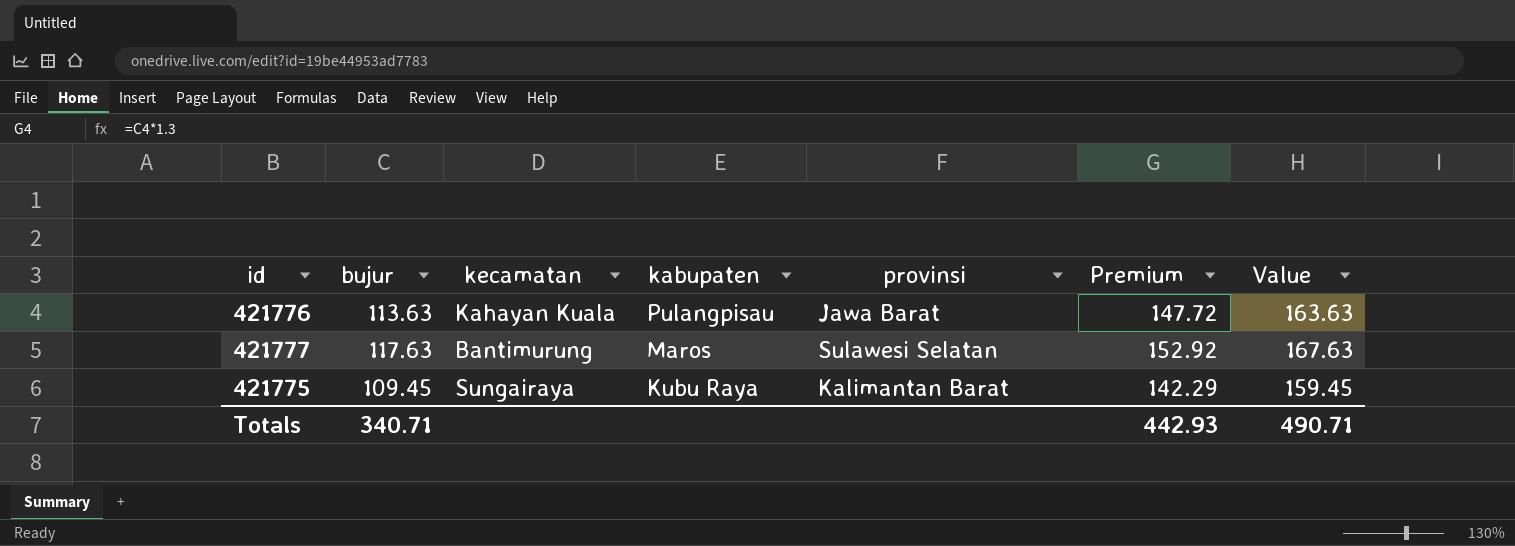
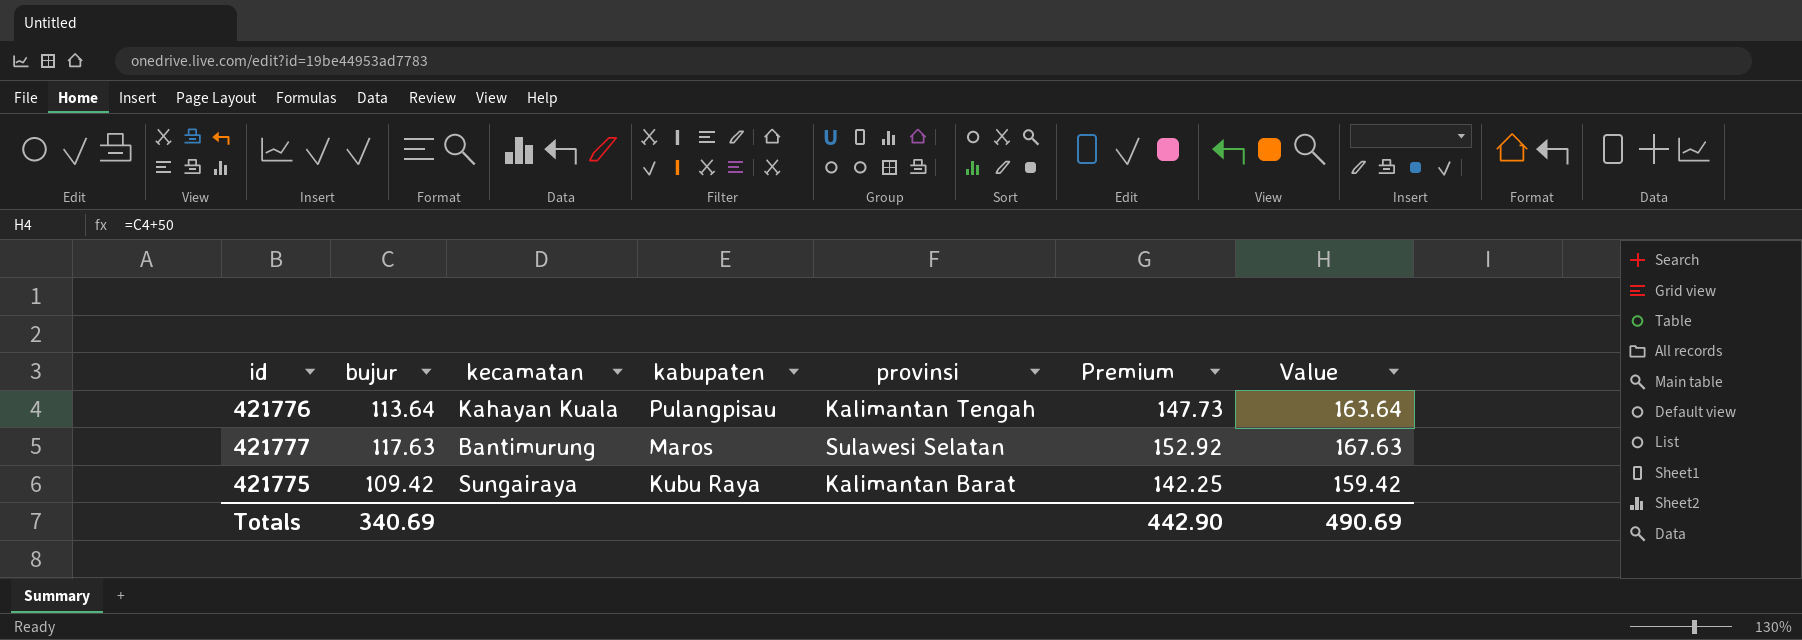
421776 | bujur: 113.63 -> 113.64
421776 | provinsi: Jawa Barat -> Kalimantan Tengah
421776 | Premium: 147.72 -> 147.73
421776 | Value: 163.63 -> 163.64
421775 | bujur: 109.45 -> 109.42
421775 | Premium: 142.29 -> 142.25
421775 | Value: 159.45 -> 159.42
Totals | bujur: 340.71 -> 340.69
Totals | Premium: 442.93 -> 442.90
Totals | Value: 490.71 -> 490.69

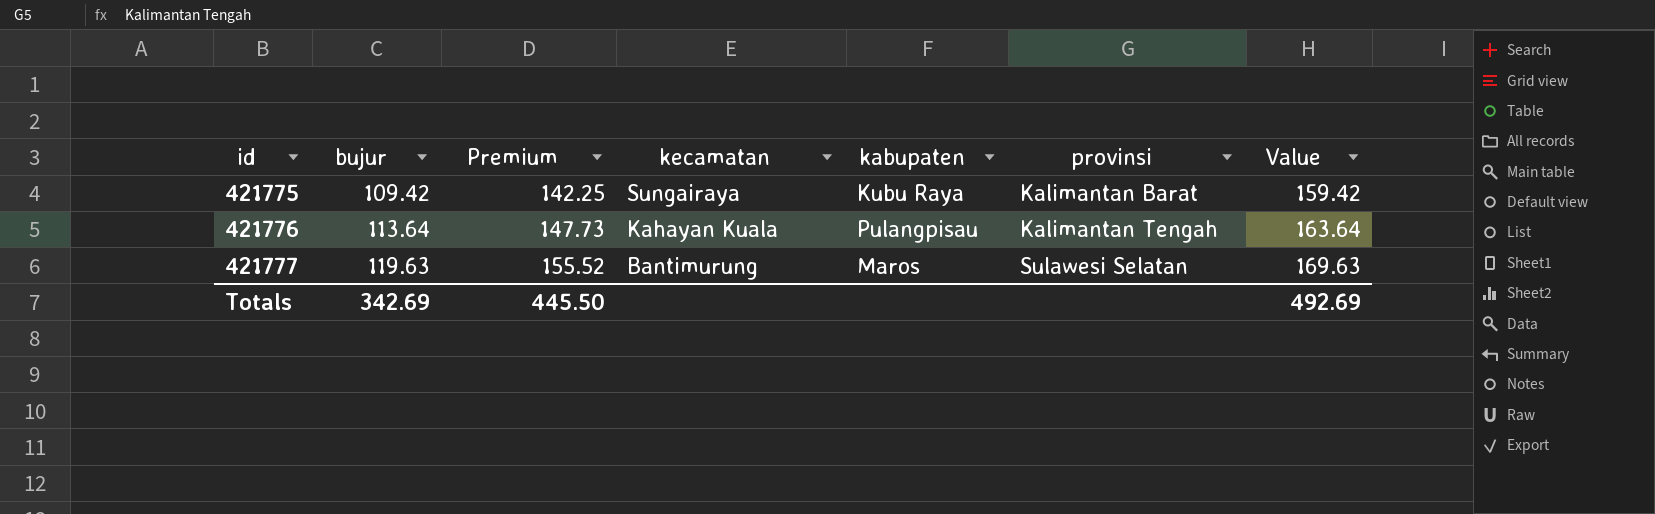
row order: kabupaten descending -> id ascending
column Premium | position: 6 -> 3
421777 | bujur: 117.63 -> 119.63
421777 | Premium: 152.92 -> 155.52
421777 | Value: 167.63 -> 169.63
Totals | bujur: 340.69 -> 342.69
Totals | Premium: 442.90 -> 445.50
Totals | Value: 490.69 -> 492.69

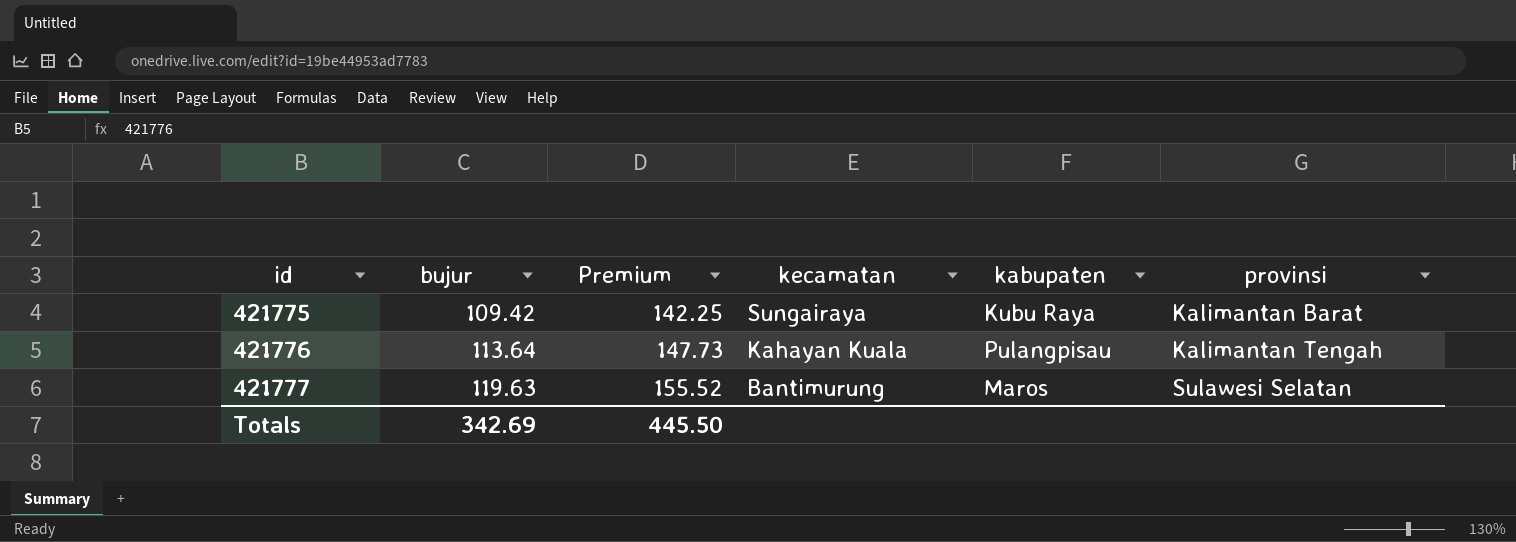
column Value | formula: [bujur] + 50 -> none

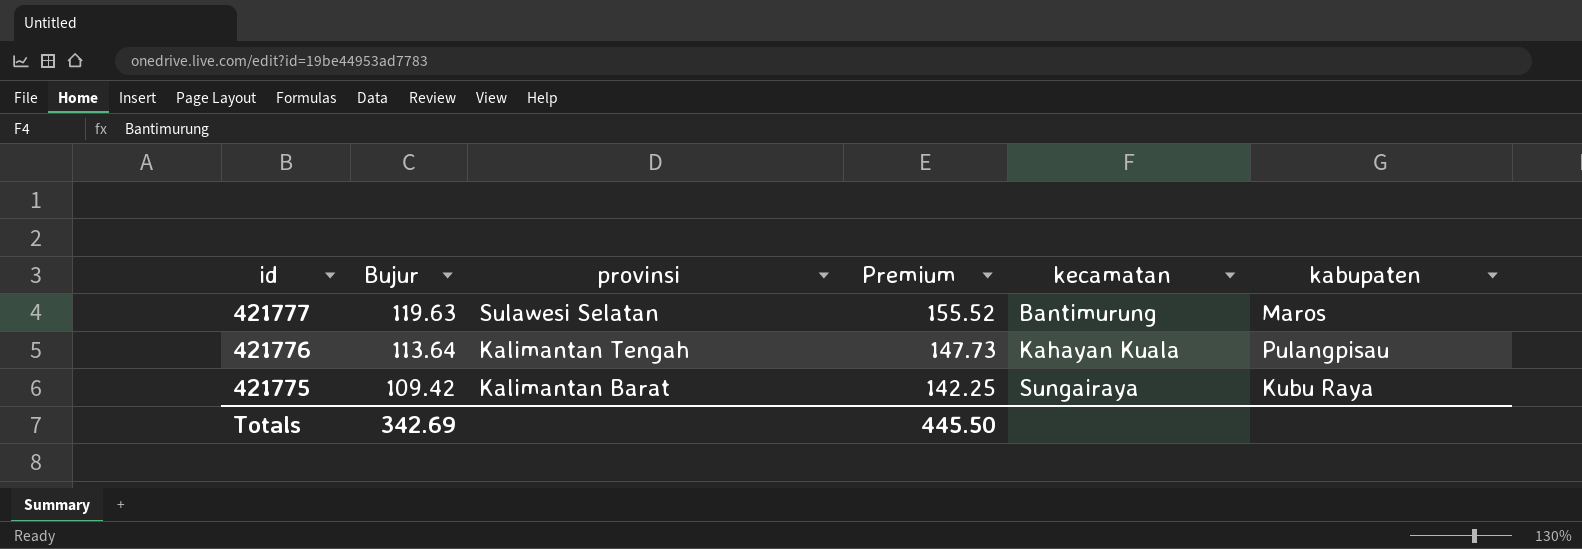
row order: id ascending -> id descending
column name: bujur -> Bujur
column provinsi | position: 6 -> 3

